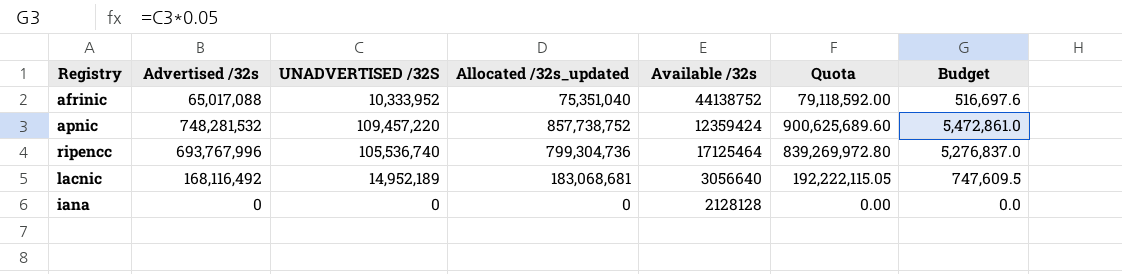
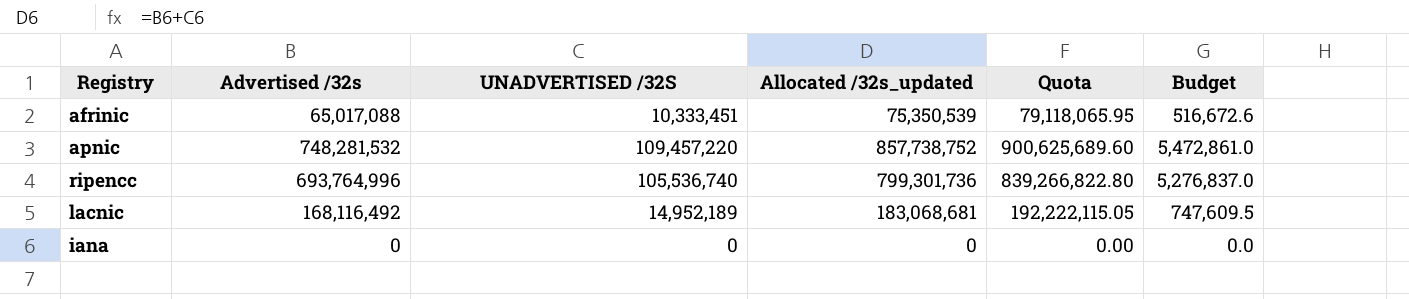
column Available /32s | position: 5 -> none
afrinic | UNADVERTISED /32S: 10,333,952 -> 10,333,451
afrinic | Allocated /32s_updated: 75,351,040 -> 75,350,539
afrinic | Quota: 79,118,592.00 -> 79,118,065.95
afrinic | Budget: 516,697.6 -> 516,672.6
ripencc | Advertised /32s: 693,767,996 -> 693,764,996
ripencc | Allocated /32s_updated: 799,304,736 -> 799,301,736
ripencc | Quota: 839,269,972.80 -> 839,266,822.80

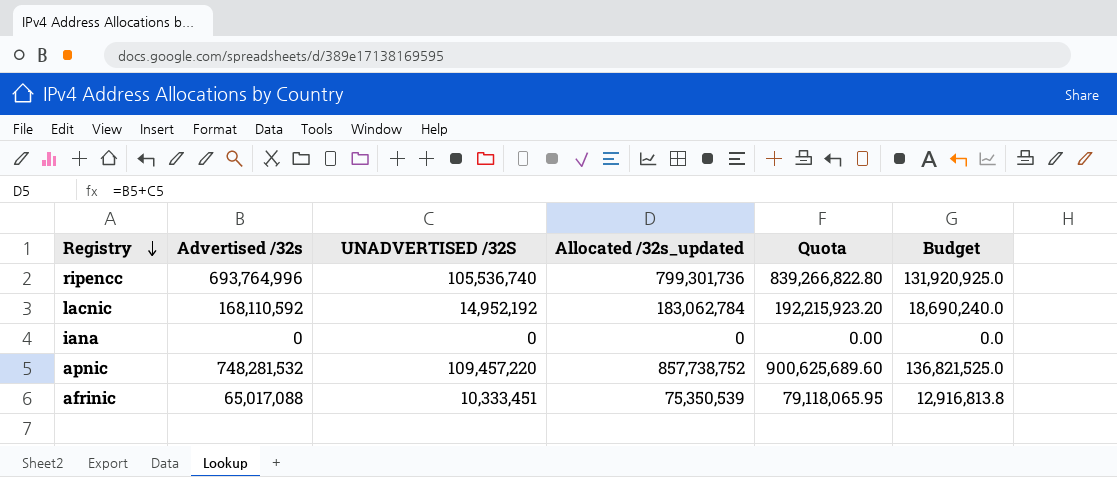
row order: none -> Registry descending
column Budget | formula: [UNADVERTISED /32S] * 0.05 -> [UNADVERTISED /32S] * 1.25
lacnic | Advertised /32s: 168,116,492 -> 168,110,592
lacnic | UNADVERTISED /32S: 14,952,189 -> 14,952,192
lacnic | Allocated /32s_updated: 183,068,681 -> 183,062,784
lacnic | Quota: 192,222,115.05 -> 192,215,923.20

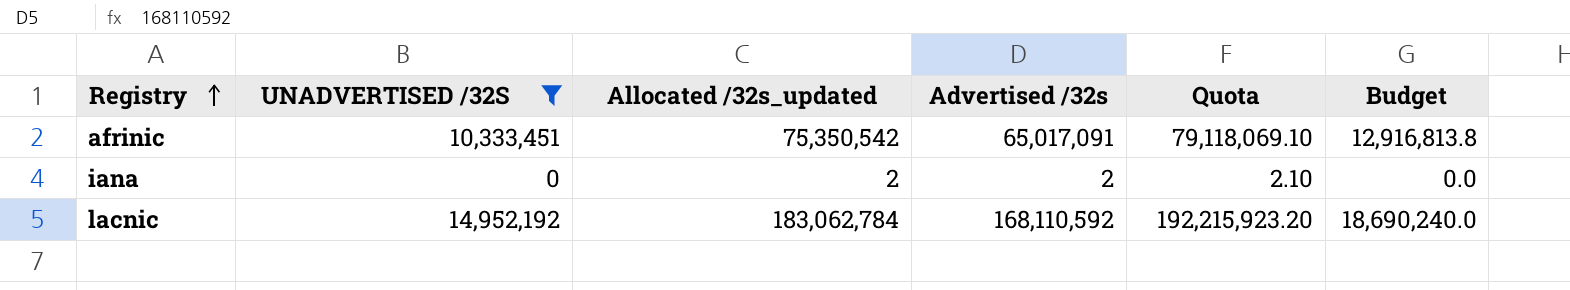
filter: none -> UNADVERTISED /32S <= 14,952,192
row order: Registry descending -> Registry ascending
column Advertised /32s | position: 2 -> 4
afrinic | Allocated /32s_updated: 75,350,539 -> 75,350,542
afrinic | Advertised /32s: 65,017,088 -> 65,017,091
afrinic | Quota: 79,118,065.95 -> 79,118,069.10
iana | Allocated /32s_updated: 0 -> 2
iana | Advertised /32s: 0 -> 2
iana | Quota: 0.00 -> 2.10

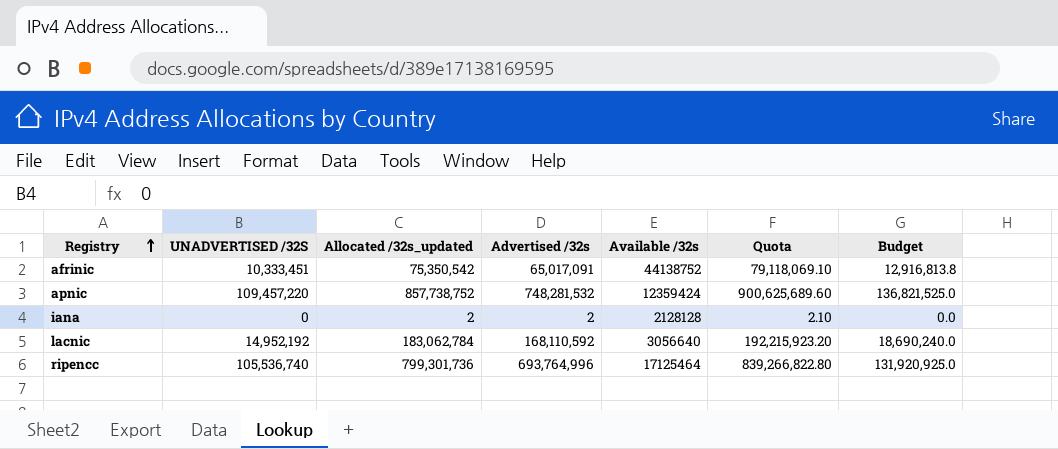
filter: UNADVERTISED /32S <= 14,952,192 -> none
column Available /32s | position: none -> 5

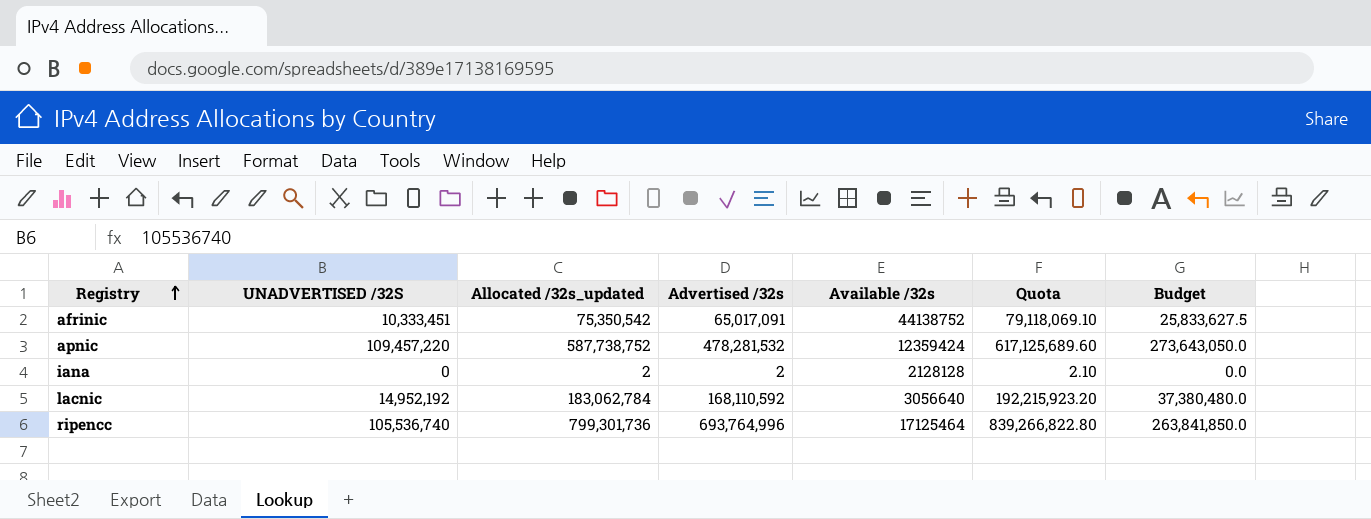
column Budget | formula: [UNADVERTISED /32S] * 1.25 -> [UNADVERTISED /32S] * 2.5
apnic | Allocated /32s_updated: 857,738,752 -> 587,738,752
apnic | Advertised /32s: 748,281,532 -> 478,281,532
apnic | Quota: 900,625,689.60 -> 617,125,689.60

